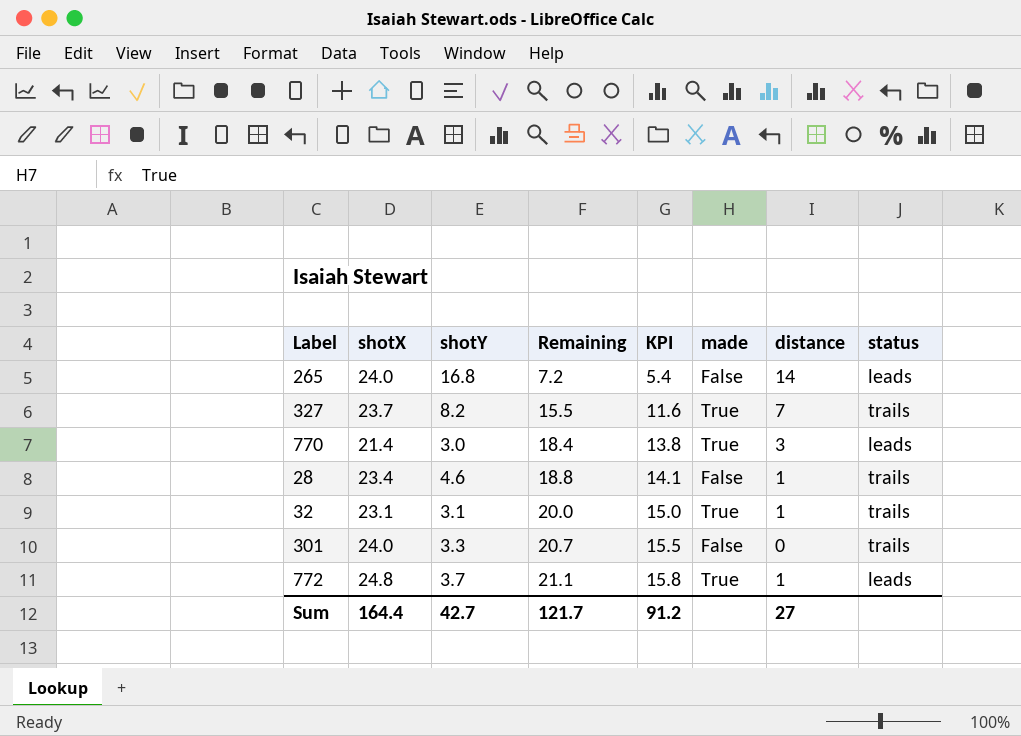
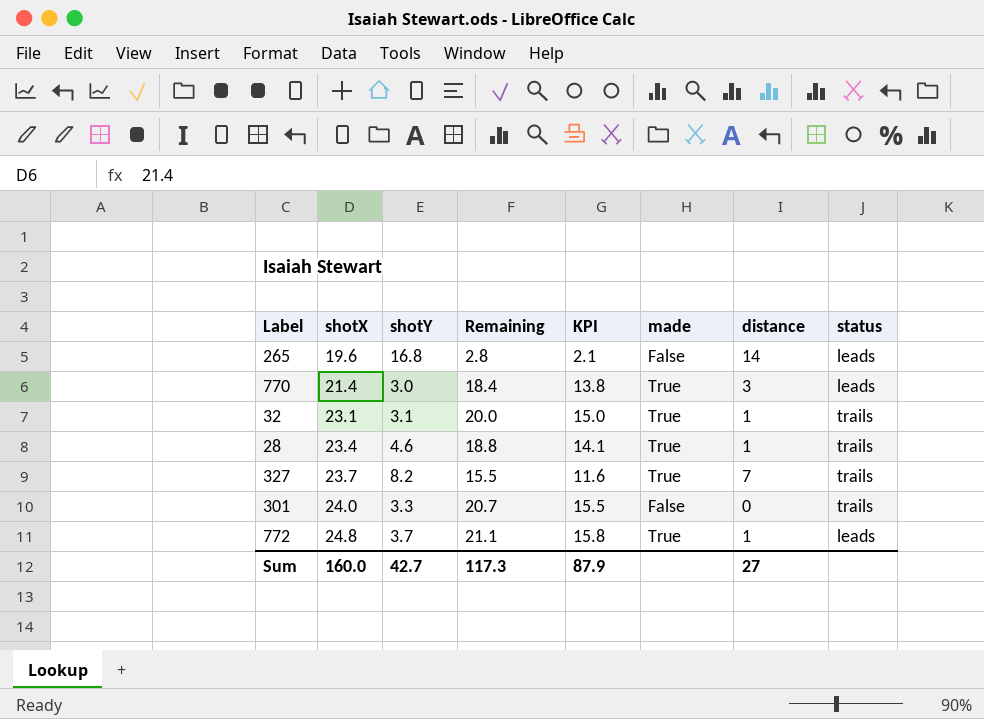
row order: Remaining ascending -> shotX ascending
265 | shotX: 24.0 -> 19.6
265 | Remaining: 7.2 -> 2.8
265 | KPI: 5.4 -> 2.1
28 | made: False -> True
Sum | shotX: 164.4 -> 160.0
Sum | Remaining: 121.7 -> 117.3
Sum | KPI: 91.2 -> 87.9

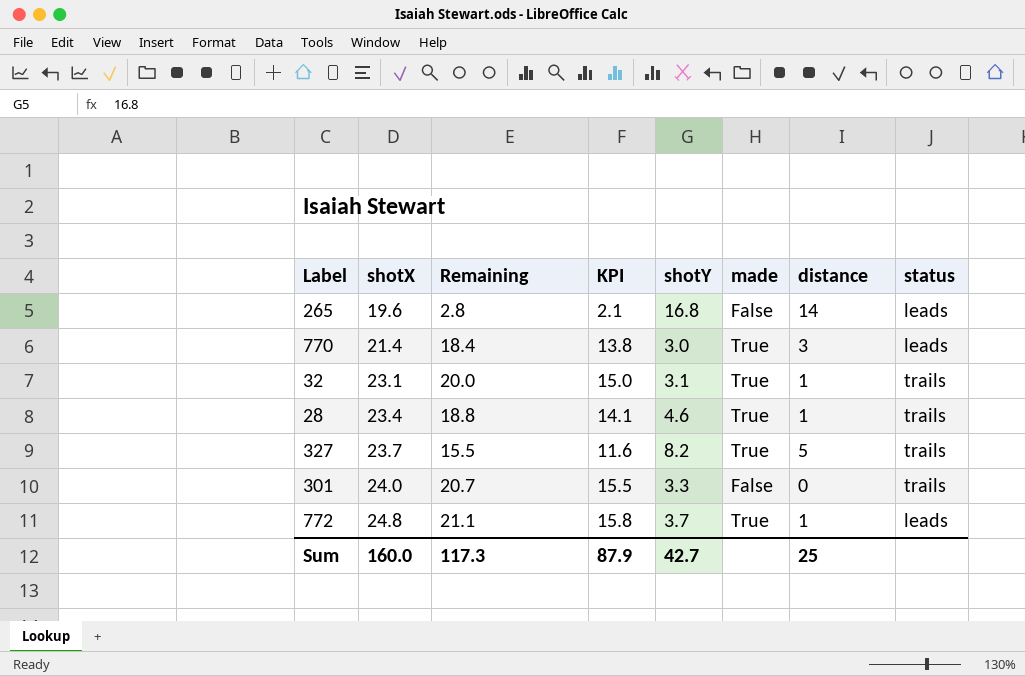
column shotY | position: 3 -> 5
327 | distance: 7 -> 5
Sum | distance: 27 -> 25

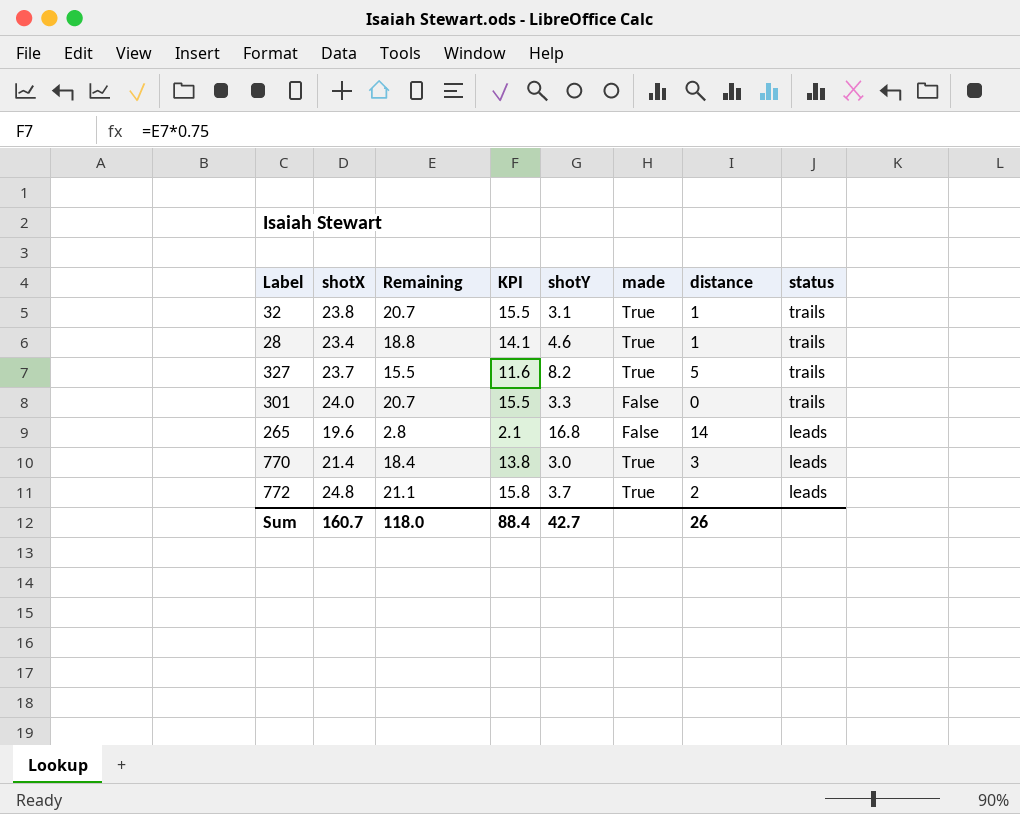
row order: shotX ascending -> status descending
32 | shotX: 23.1 -> 23.8
32 | Remaining: 20.0 -> 20.7
32 | KPI: 15.0 -> 15.5
772 | distance: 1 -> 2
Sum | shotX: 160.0 -> 160.7
Sum | Remaining: 117.3 -> 118.0
Sum | KPI: 87.9 -> 88.4
Sum | distance: 25 -> 26

